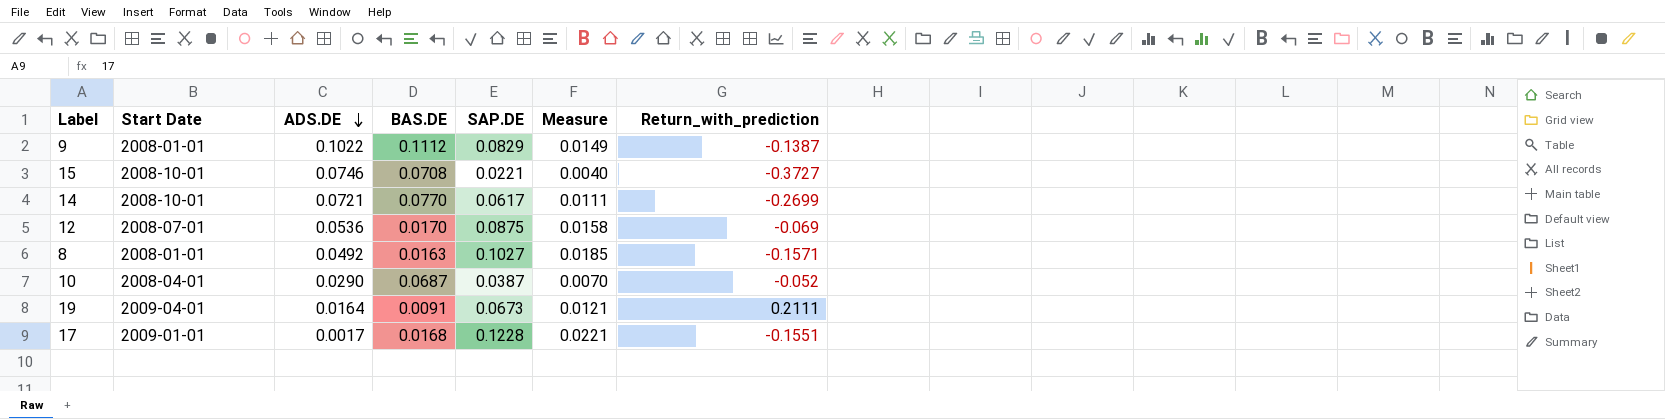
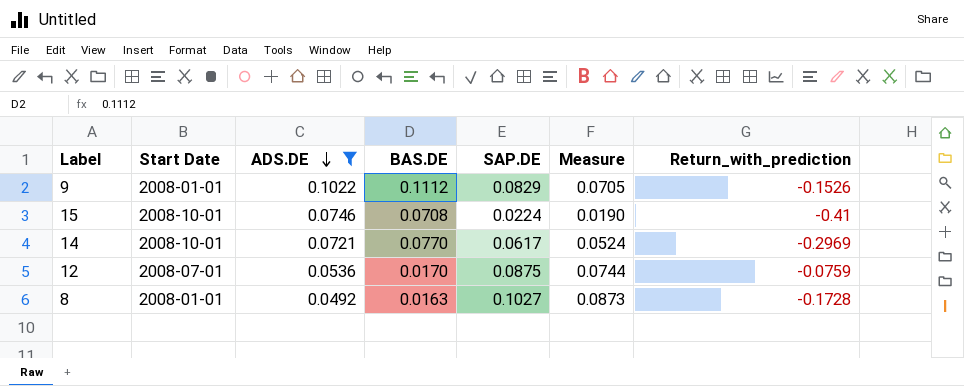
filter: none -> ADS.DE >= 0.0492
column Measure | formula: [SAP.DE] * 0.18 -> [SAP.DE] * 0.85
9 | Return_with_prediction: -0.1387 -> -0.1526
15 | SAP.DE: 0.0221 -> 0.0224
15 | Return_with_prediction: -0.3727 -> -0.41
14 | Return_with_prediction: -0.2699 -> -0.2969
12 | Return_with_prediction: -0.069 -> -0.0759
8 | Return_with_prediction: -0.1571 -> -0.1728

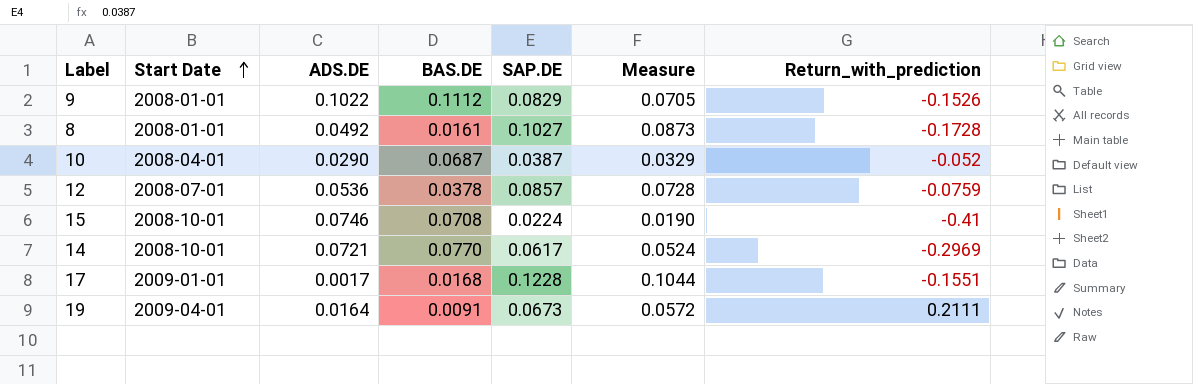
filter: ADS.DE >= 0.0492 -> none
row order: ADS.DE descending -> Start Date ascending
8 | BAS.DE: 0.0163 -> 0.0161
12 | BAS.DE: 0.0170 -> 0.0378
12 | SAP.DE: 0.0875 -> 0.0857
12 | Measure: 0.0744 -> 0.0728

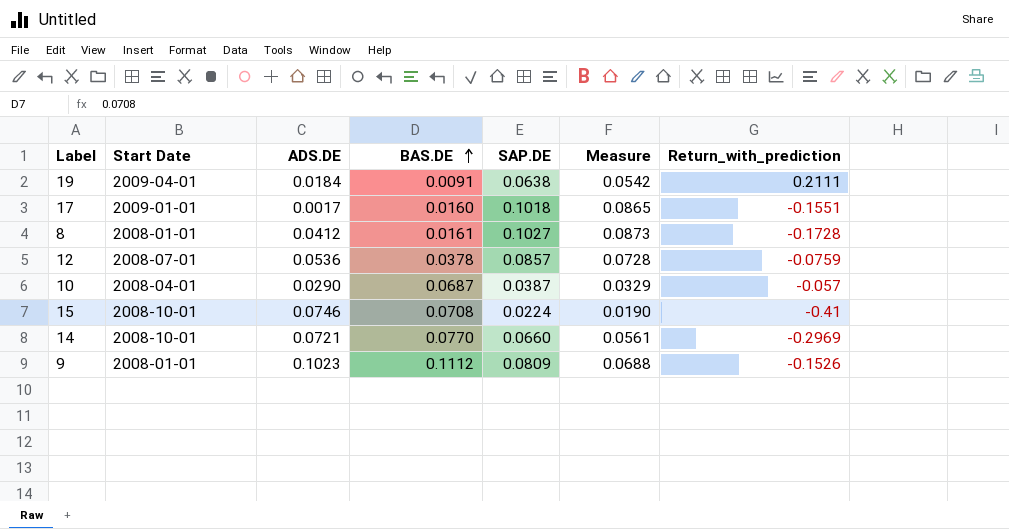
row order: Start Date ascending -> BAS.DE ascending
19 | ADS.DE: 0.0164 -> 0.0184
19 | SAP.DE: 0.0673 -> 0.0638
19 | Measure: 0.0572 -> 0.0542
17 | BAS.DE: 0.0168 -> 0.0160
17 | SAP.DE: 0.1228 -> 0.1018
17 | Measure: 0.1044 -> 0.0865
8 | ADS.DE: 0.0492 -> 0.0412
10 | Return_with_prediction: -0.052 -> -0.057
14 | SAP.DE: 0.0617 -> 0.0660
14 | Measure: 0.0524 -> 0.0561
9 | ADS.DE: 0.1022 -> 0.1023
9 | SAP.DE: 0.0829 -> 0.0809
9 | Measure: 0.0705 -> 0.0688

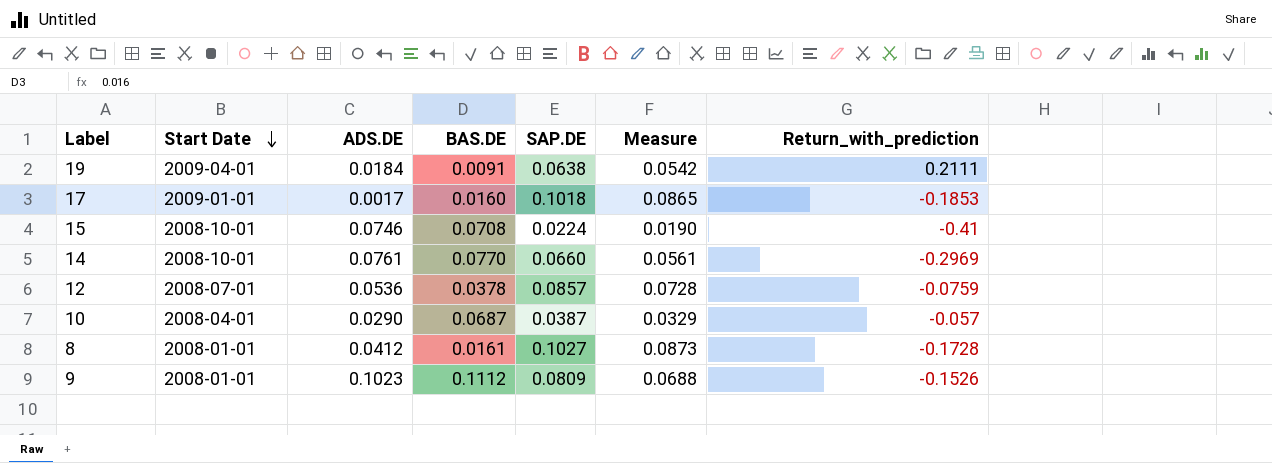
row order: BAS.DE ascending -> Start Date descending
17 | Return_with_prediction: -0.1551 -> -0.1853
14 | ADS.DE: 0.0721 -> 0.0761

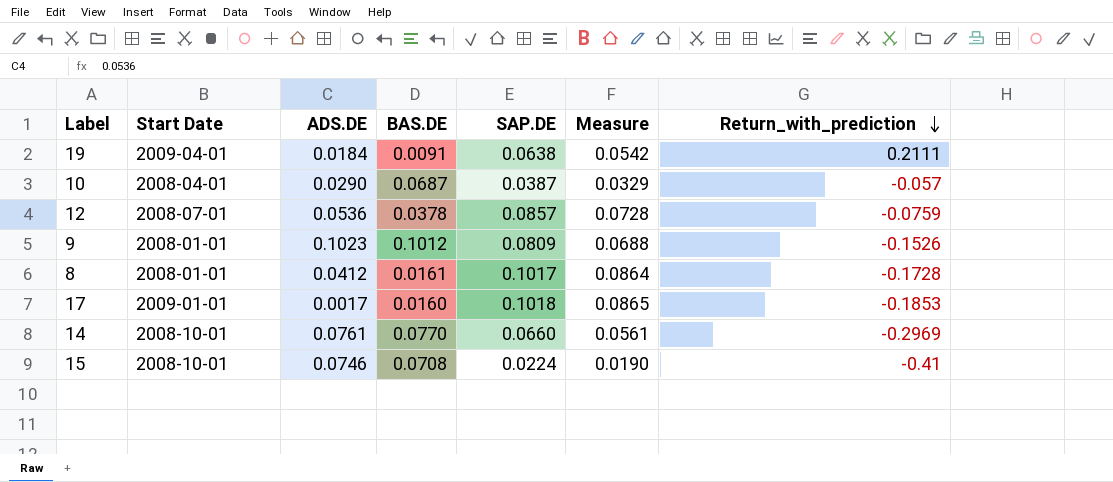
row order: Start Date descending -> Return_with_prediction descending
9 | BAS.DE: 0.1112 -> 0.1012
8 | SAP.DE: 0.1027 -> 0.1017
8 | Measure: 0.0873 -> 0.0864

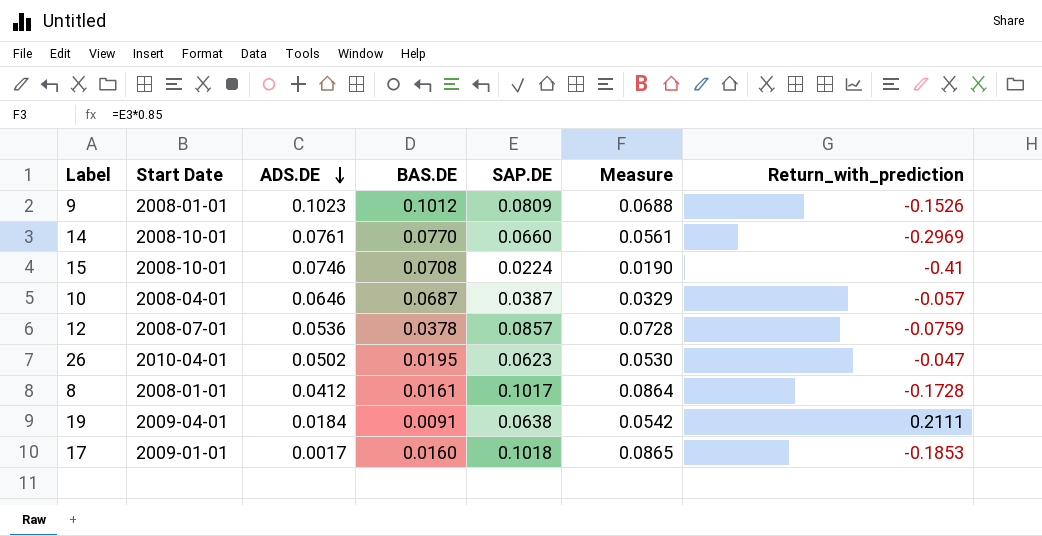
row order: Return_with_prediction descending -> ADS.DE descending
10 | ADS.DE: 0.0290 -> 0.0646
row 26: none -> 2010-04-01 | 0.0502 | 0.0195 | 0.0623 | 0.0530 | -0.047

